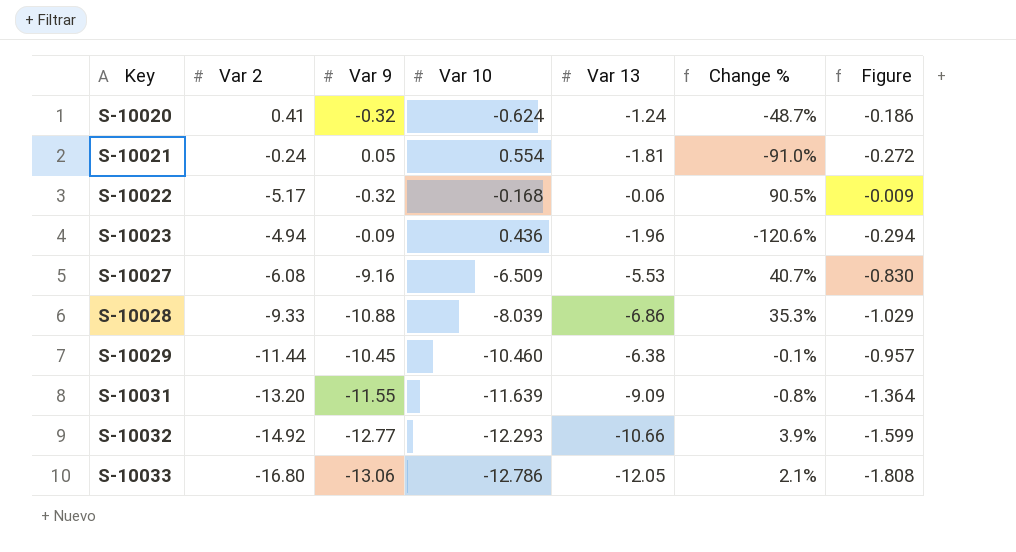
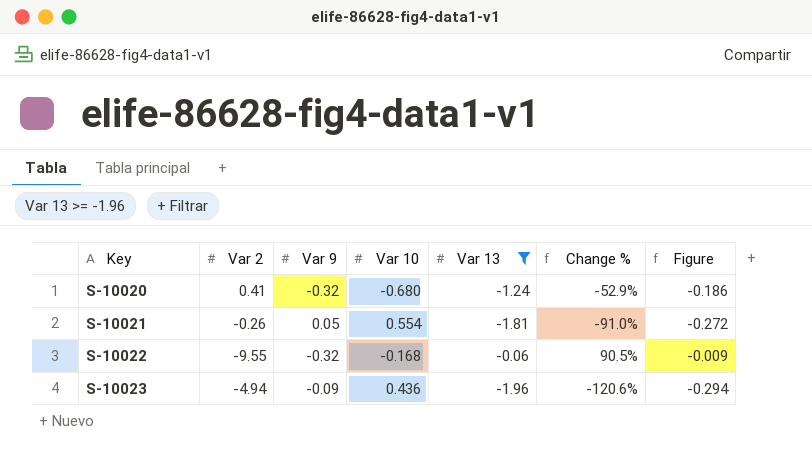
filter: none -> Var 13 >= -1.96
S-10020 | Var 10: -0.624 -> -0.680
S-10020 | Change %: -48.7% -> -52.9%
S-10021 | Var 2: -0.24 -> -0.26
S-10022 | Var 2: -5.17 -> -9.55

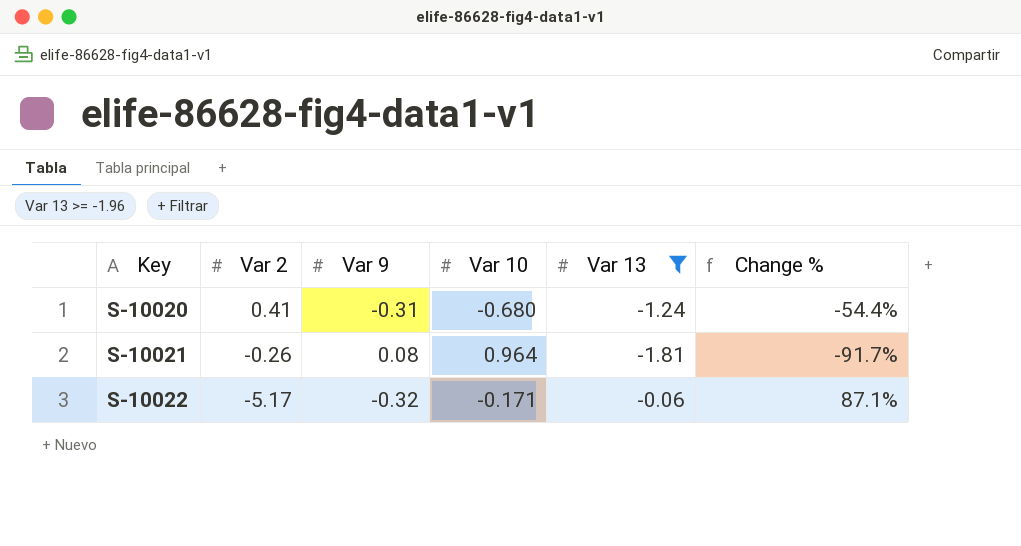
column Figure | formula: [Var 13] * 0.15 -> none
row S-10023: -4.94 | -0.09 | 0.436 | -1.96 | -120.6% | -0.294 -> none
S-10020 | Var 9: -0.32 -> -0.31
S-10020 | Change %: -52.9% -> -54.4%
S-10021 | Var 9: 0.05 -> 0.08
S-10021 | Var 10: 0.554 -> 0.964
S-10021 | Change %: -91.0% -> -91.7%
S-10022 | Var 2: -9.55 -> -5.17
S-10022 | Var 10: -0.168 -> -0.171
S-10022 | Change %: 90.5% -> 87.1%

